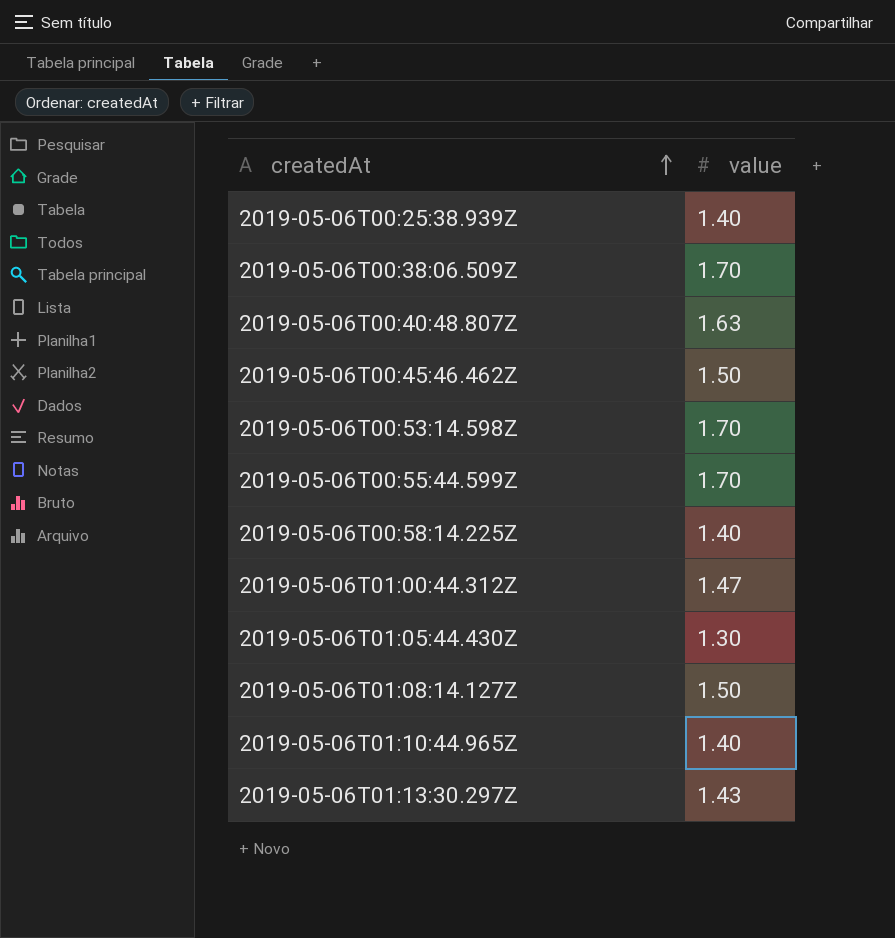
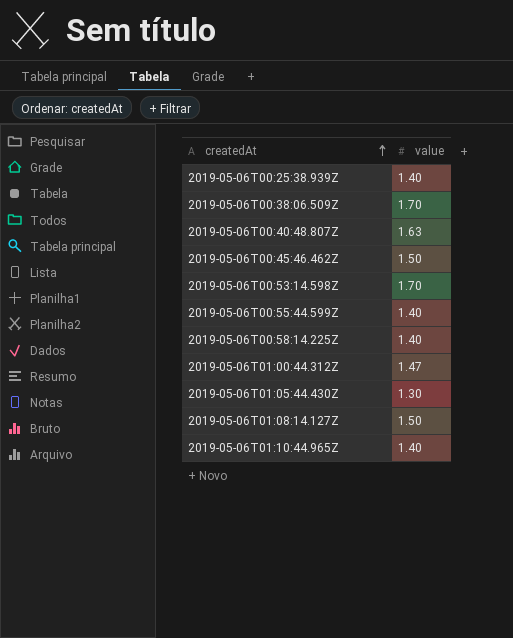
row 2019-05-06T01:13:30.297Z: 1.43 -> none
2019-05-06T00:55:44.599Z | value: 1.70 -> 1.40

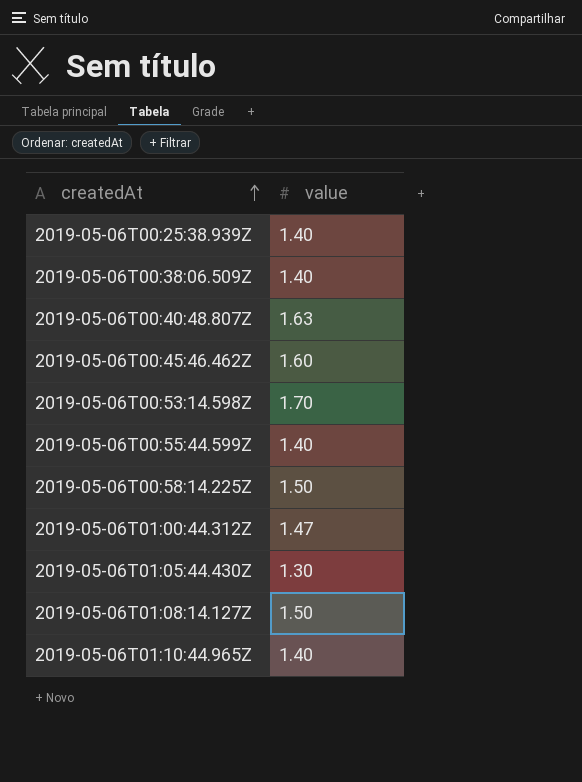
2019-05-06T00:38:06.509Z | value: 1.70 -> 1.40
2019-05-06T00:45:46.462Z | value: 1.50 -> 1.60
2019-05-06T00:58:14.225Z | value: 1.40 -> 1.50

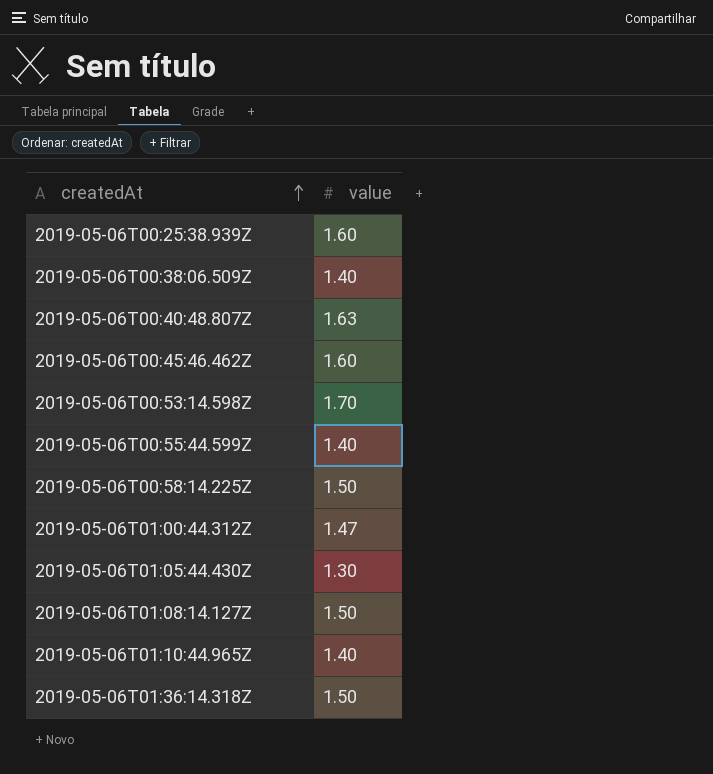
2019-05-06T00:25:38.939Z | value: 1.40 -> 1.60
row 2019-05-06T01:36:14.318Z: none -> 1.50

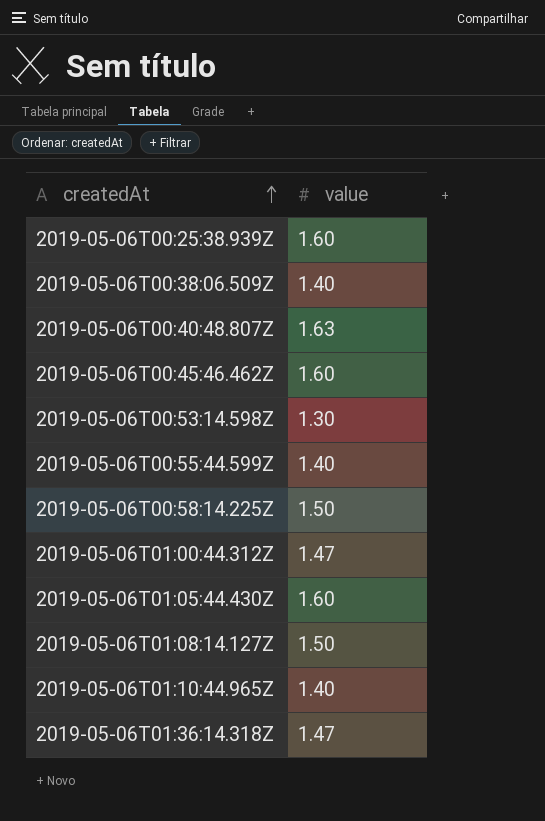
2019-05-06T00:53:14.598Z | value: 1.70 -> 1.30
2019-05-06T01:05:44.430Z | value: 1.30 -> 1.60
2019-05-06T01:36:14.318Z | value: 1.50 -> 1.47

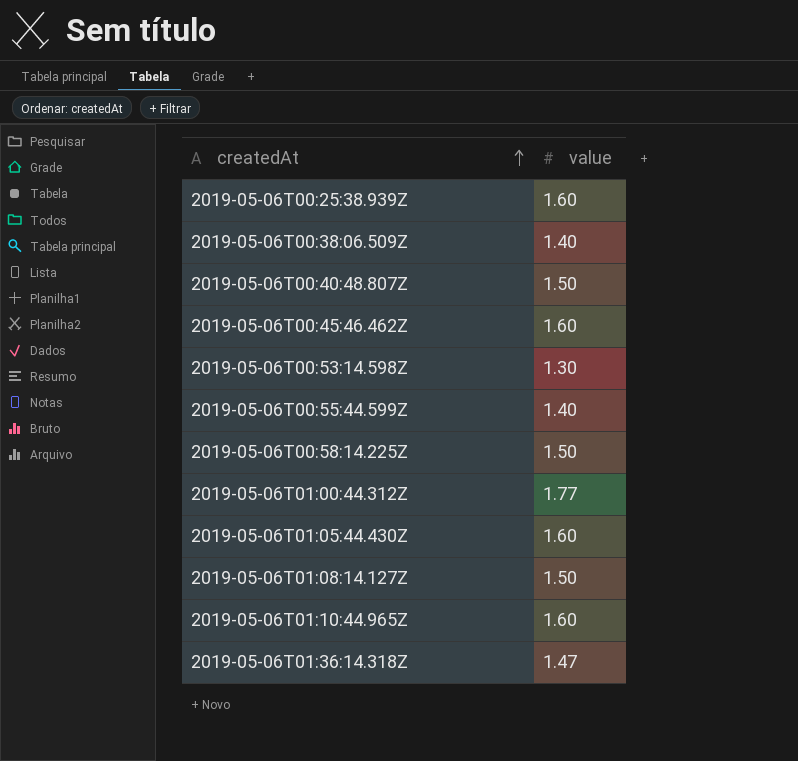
2019-05-06T00:40:48.807Z | value: 1.63 -> 1.50
2019-05-06T01:00:44.312Z | value: 1.47 -> 1.77
2019-05-06T01:10:44.965Z | value: 1.40 -> 1.60

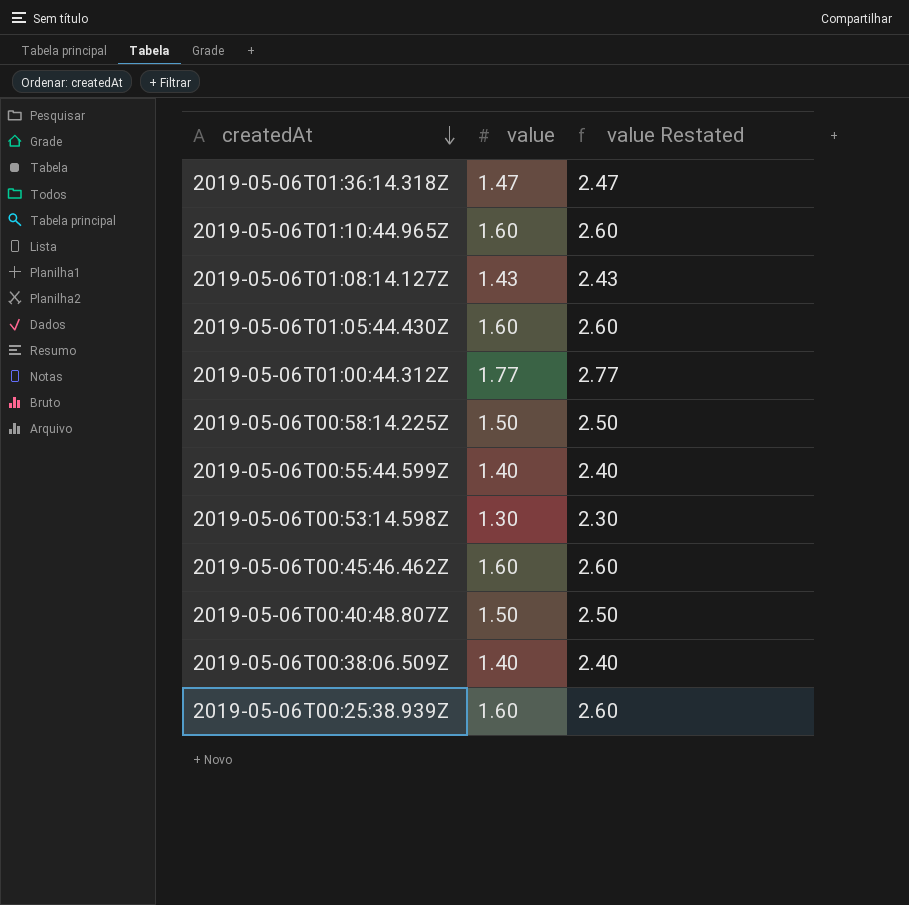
row order: createdAt ascending -> createdAt descending
column value Restated | formula: none -> [value] + 1
2019-05-06T01:08:14.127Z | value: 1.50 -> 1.43

